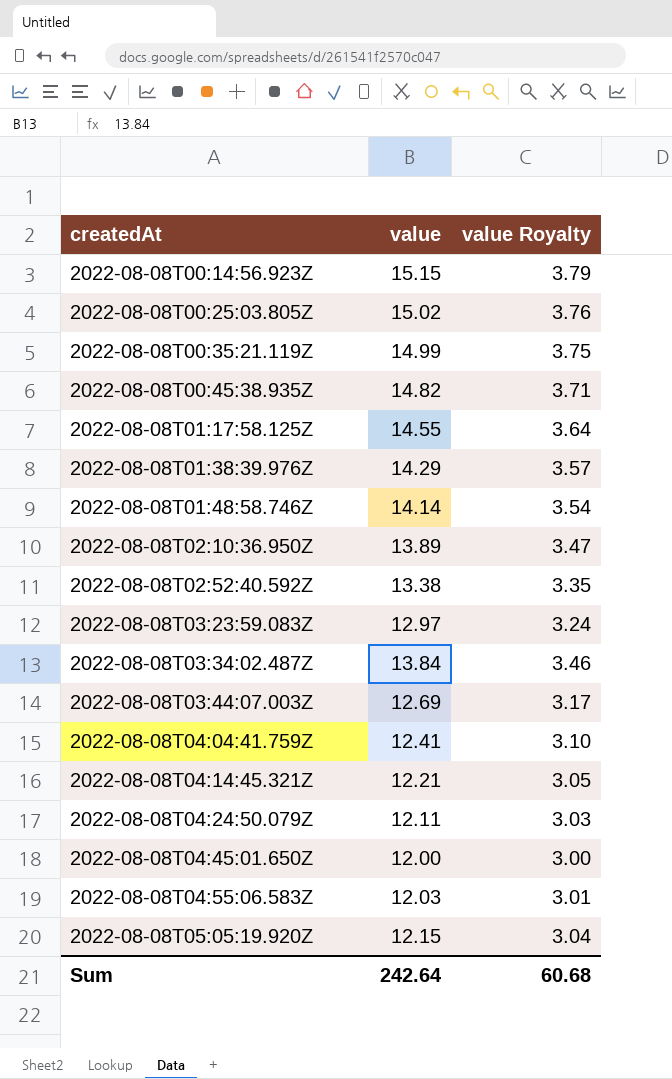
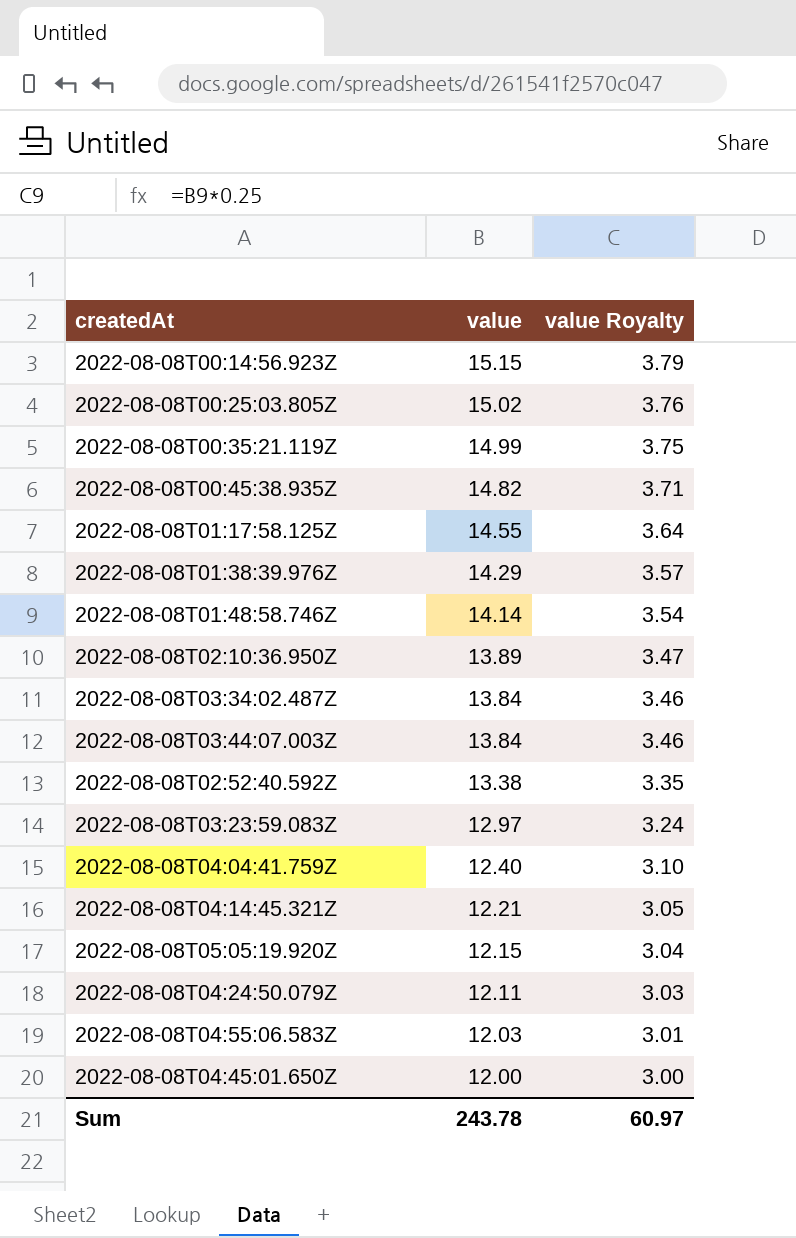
row order: createdAt ascending -> value descending
2022-08-08T03:44:07.003Z | value: 12.69 -> 13.84
2022-08-08T03:44:07.003Z | value Royalty: 3.17 -> 3.46
2022-08-08T04:04:41.759Z | value: 12.41 -> 12.40
Sum | value: 242.64 -> 243.78
Sum | value Royalty: 60.68 -> 60.97

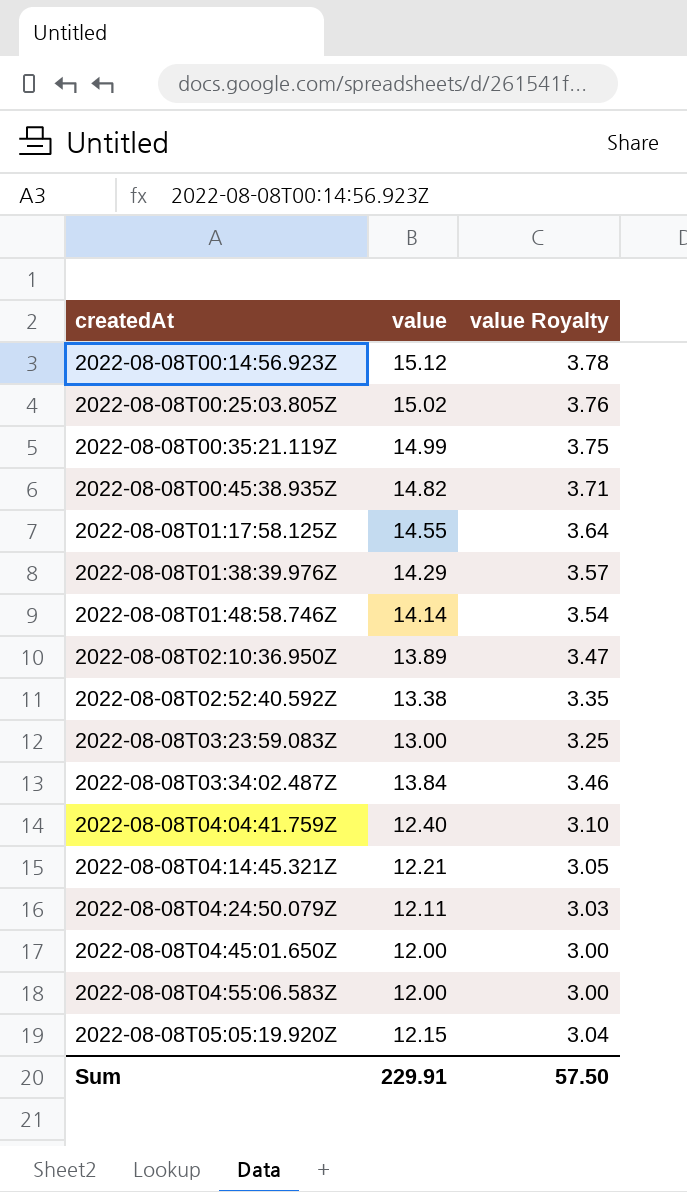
row order: value descending -> createdAt ascending
row 2022-08-08T03:44:07.003Z: 13.84 | 3.46 -> none
2022-08-08T00:14:56.923Z | value: 15.15 -> 15.12
2022-08-08T00:14:56.923Z | value Royalty: 3.79 -> 3.78
2022-08-08T03:23:59.083Z | value: 12.97 -> 13.00
2022-08-08T03:23:59.083Z | value Royalty: 3.24 -> 3.25
2022-08-08T04:55:06.583Z | value: 12.03 -> 12.00
2022-08-08T04:55:06.583Z | value Royalty: 3.01 -> 3.00
Sum | value: 243.78 -> 229.91
Sum | value Royalty: 60.97 -> 57.50

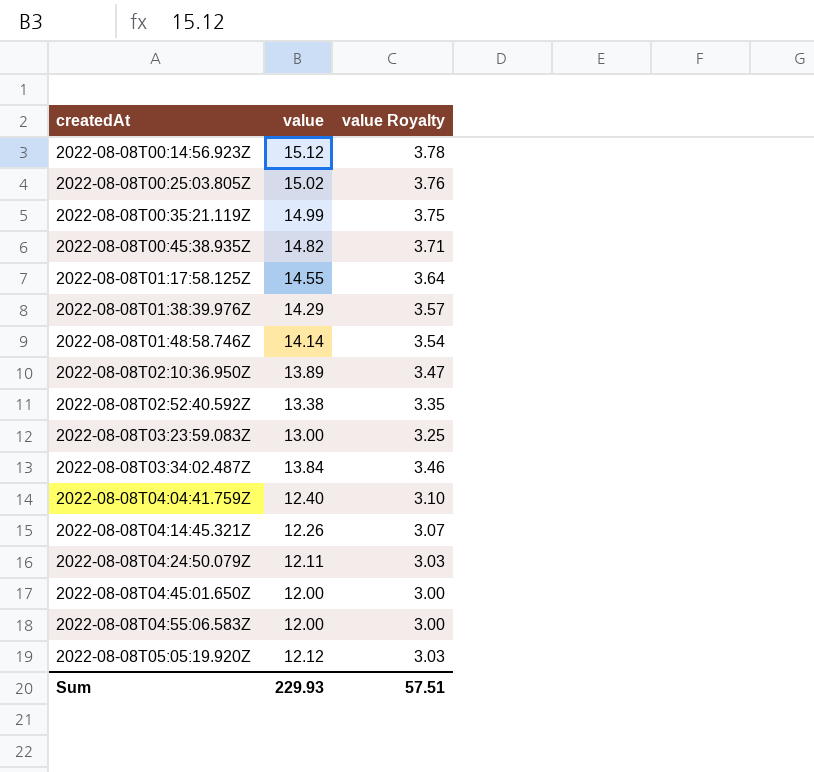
2022-08-08T04:14:45.321Z | value: 12.21 -> 12.26
2022-08-08T04:14:45.321Z | value Royalty: 3.05 -> 3.07
2022-08-08T05:05:19.920Z | value: 12.15 -> 12.12
2022-08-08T05:05:19.920Z | value Royalty: 3.04 -> 3.03
Sum | value: 229.91 -> 229.93
Sum | value Royalty: 57.50 -> 57.51

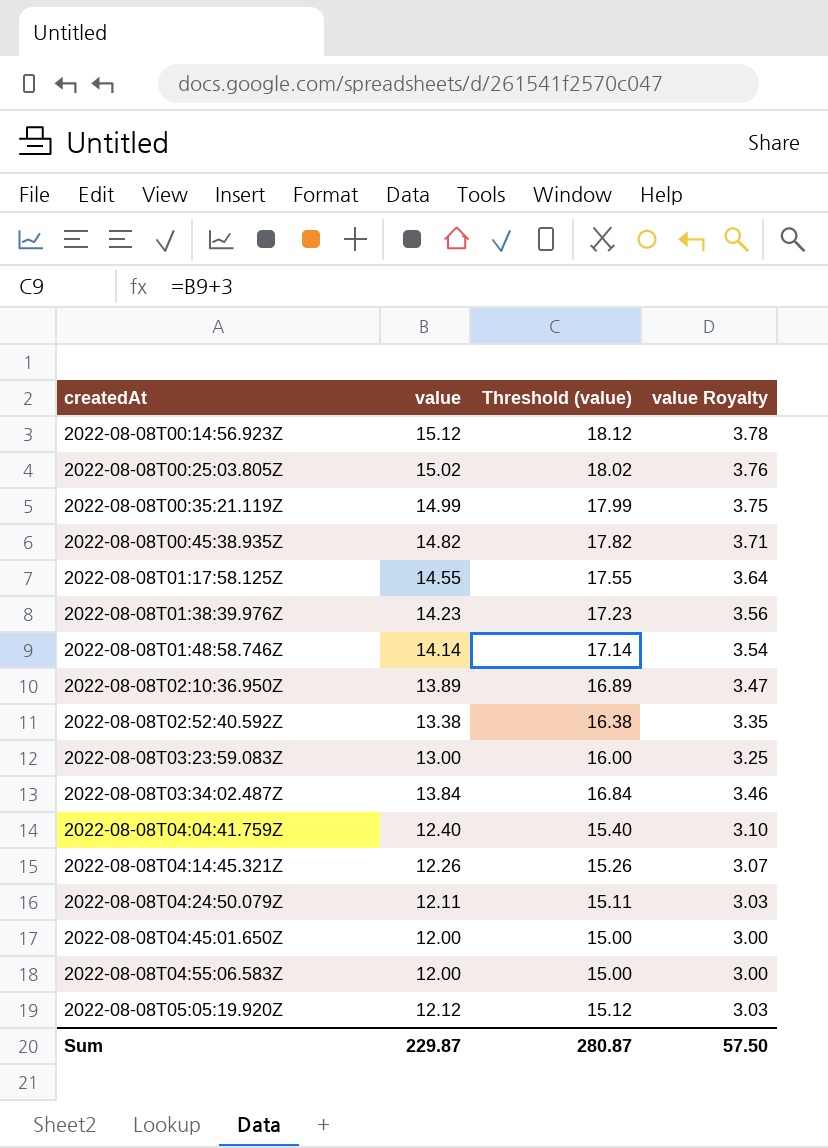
column Threshold (value) | formula: none -> [value] + 3
2022-08-08T01:38:39.976Z | value: 14.29 -> 14.23
2022-08-08T01:38:39.976Z | value Royalty: 3.57 -> 3.56
Sum | value: 229.93 -> 229.87
Sum | value Royalty: 57.51 -> 57.50

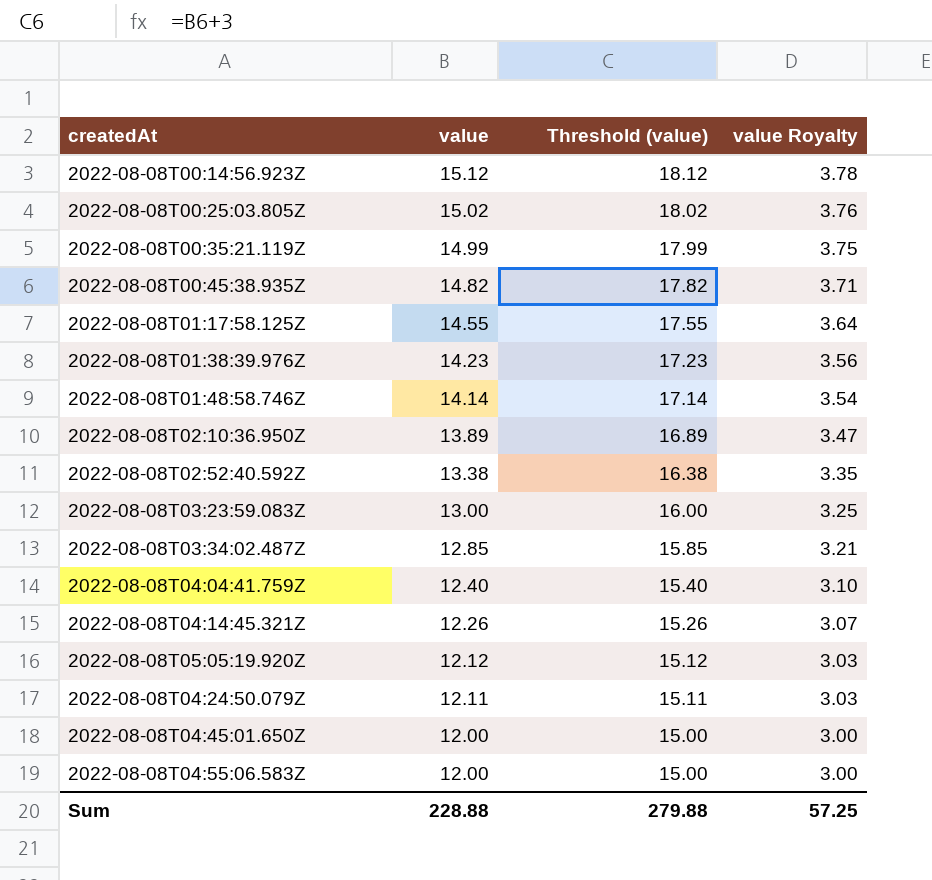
row order: createdAt ascending -> value descending
2022-08-08T03:34:02.487Z | value: 13.84 -> 12.85
2022-08-08T03:34:02.487Z | Threshold (value): 16.84 -> 15.85
2022-08-08T03:34:02.487Z | value Royalty: 3.46 -> 3.21
Sum | value: 229.87 -> 228.88
Sum | Threshold (value): 280.87 -> 279.88
Sum | value Royalty: 57.50 -> 57.25

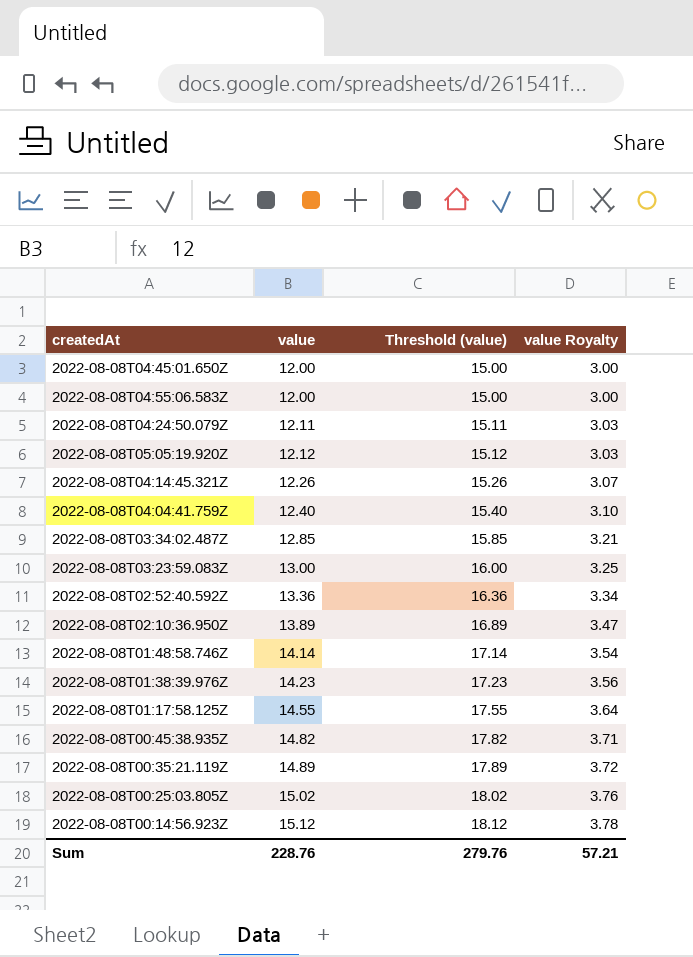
row order: value descending -> value ascending
2022-08-08T02:52:40.592Z | value: 13.38 -> 13.36
2022-08-08T02:52:40.592Z | Threshold (value): 16.38 -> 16.36
2022-08-08T02:52:40.592Z | value Royalty: 3.35 -> 3.34
2022-08-08T00:35:21.119Z | value: 14.99 -> 14.89
2022-08-08T00:35:21.119Z | Threshold (value): 17.99 -> 17.89
2022-08-08T00:35:21.119Z | value Royalty: 3.75 -> 3.72
Sum | value: 228.88 -> 228.76
Sum | Threshold (value): 279.88 -> 279.76
Sum | value Royalty: 57.25 -> 57.21

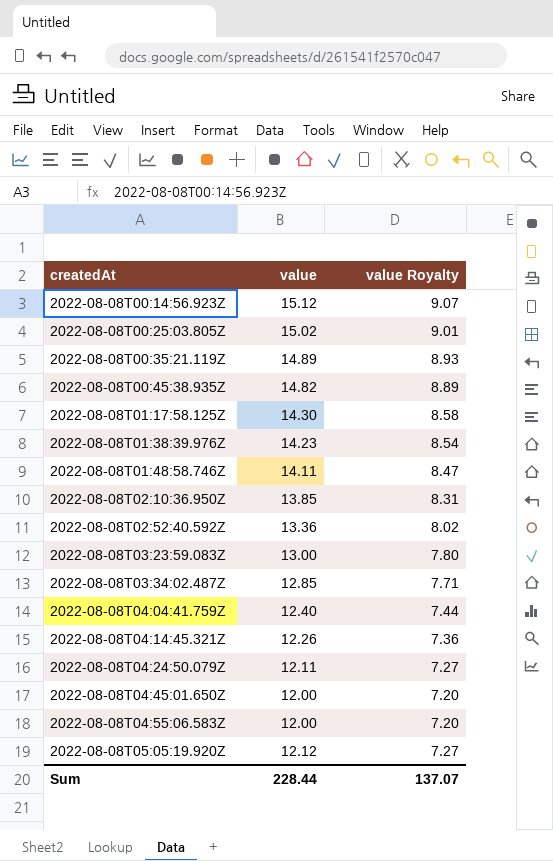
row order: value ascending -> createdAt ascending
column Threshold (value) | formula: [value] + 3 -> none
column value Royalty | formula: [value] * 0.25 -> [value] * 0.6
2022-08-08T01:17:58.125Z | value: 14.55 -> 14.30
2022-08-08T01:48:58.746Z | value: 14.14 -> 14.11
2022-08-08T02:10:36.950Z | value: 13.89 -> 13.85
Sum | value: 228.76 -> 228.44
Sum | value Royalty: 57.21 -> 137.07

